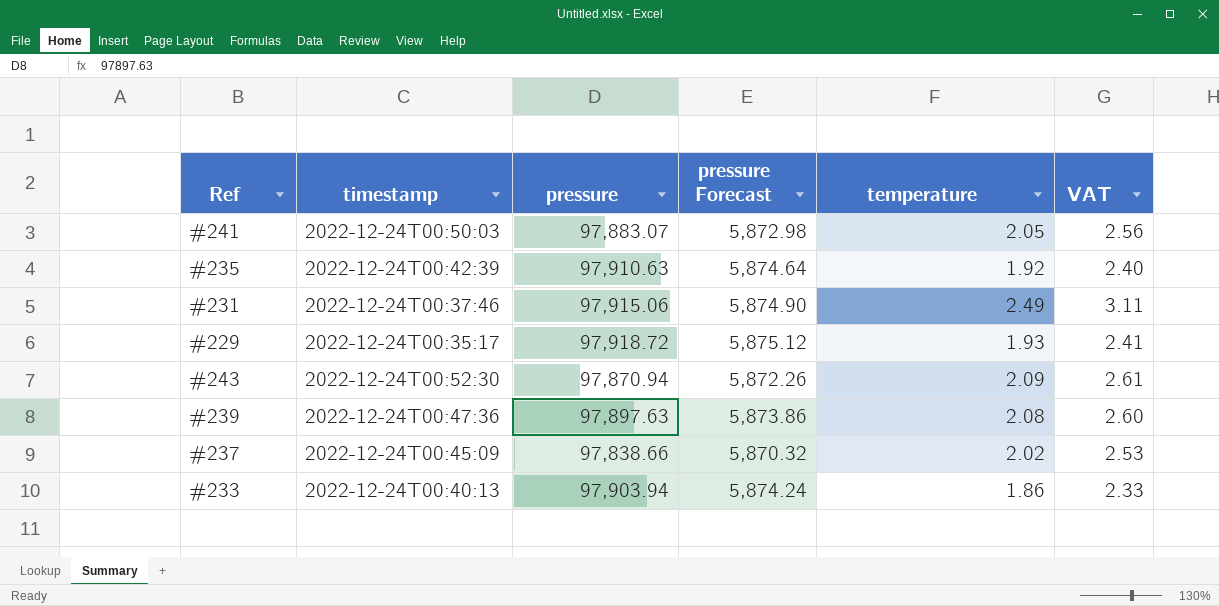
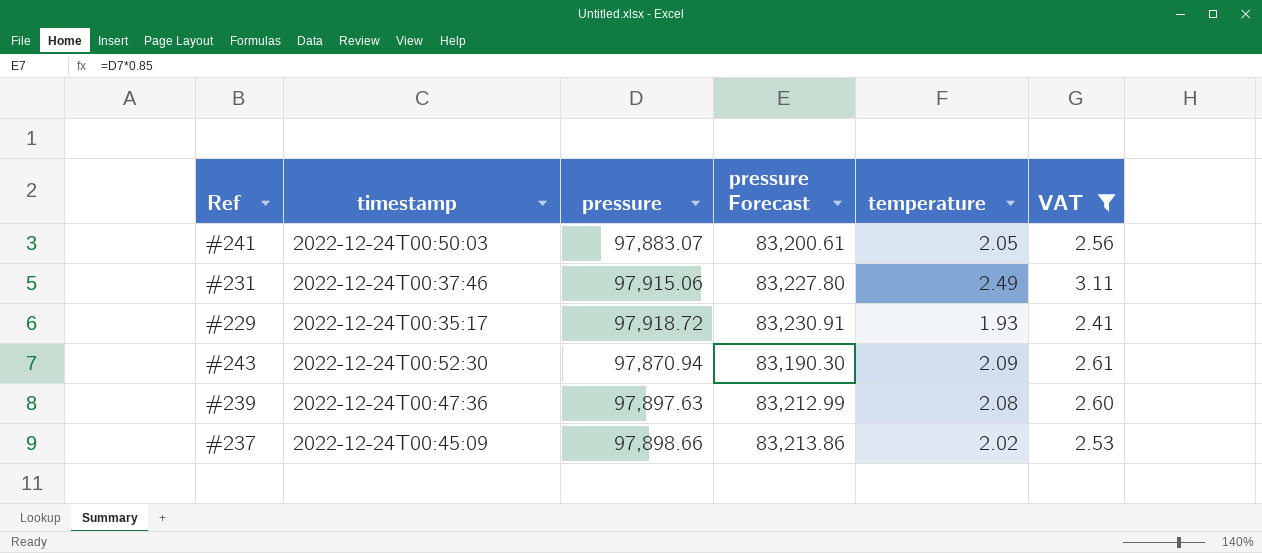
filter: none -> VAT >= 2.41
column pressure Forecast | formula: [pressure] * 0.06 -> [pressure] * 0.85
#237 | pressure: 97,838.66 -> 97,898.66

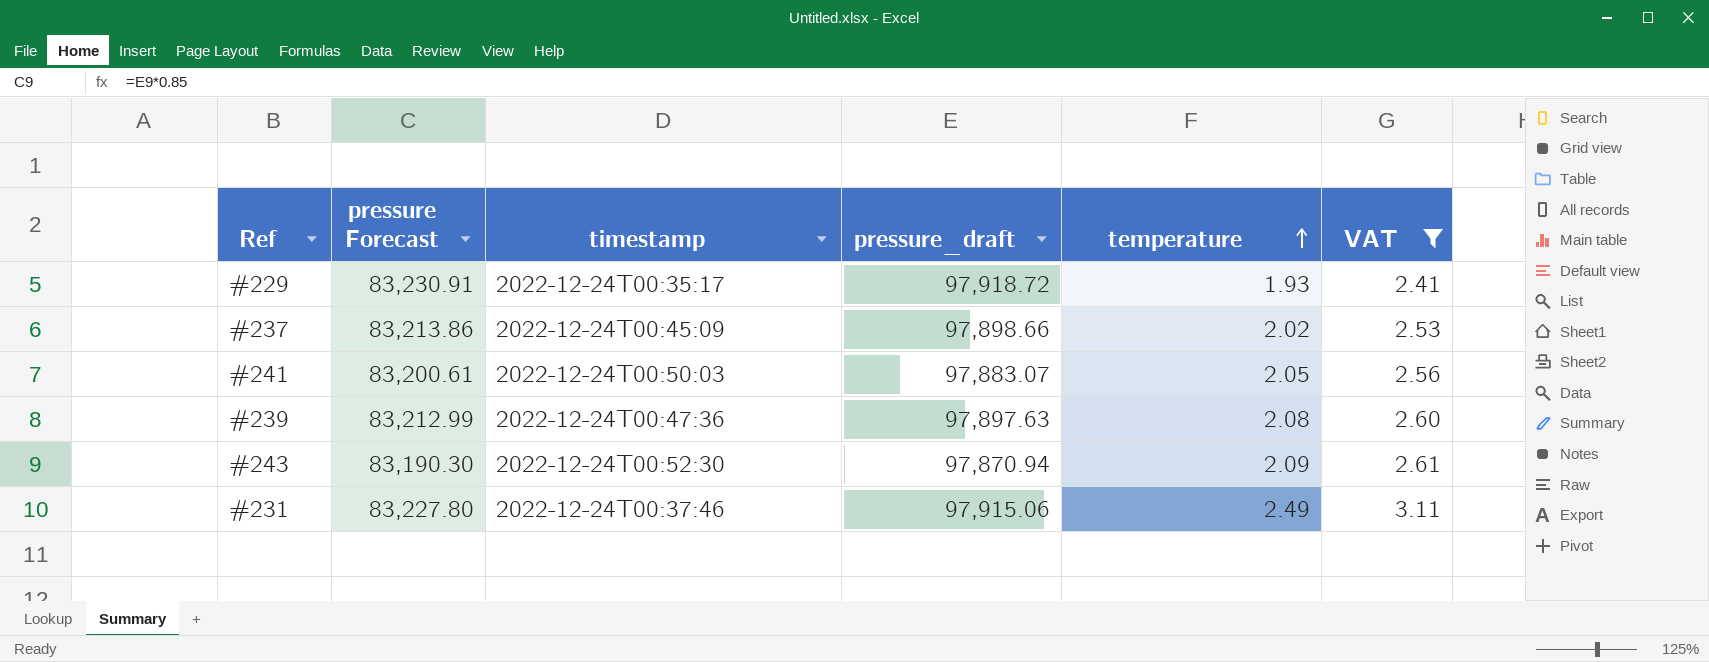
row order: none -> temperature ascending
column pressure Forecast | position: 4 -> 2
column name: pressure -> pressure_draft

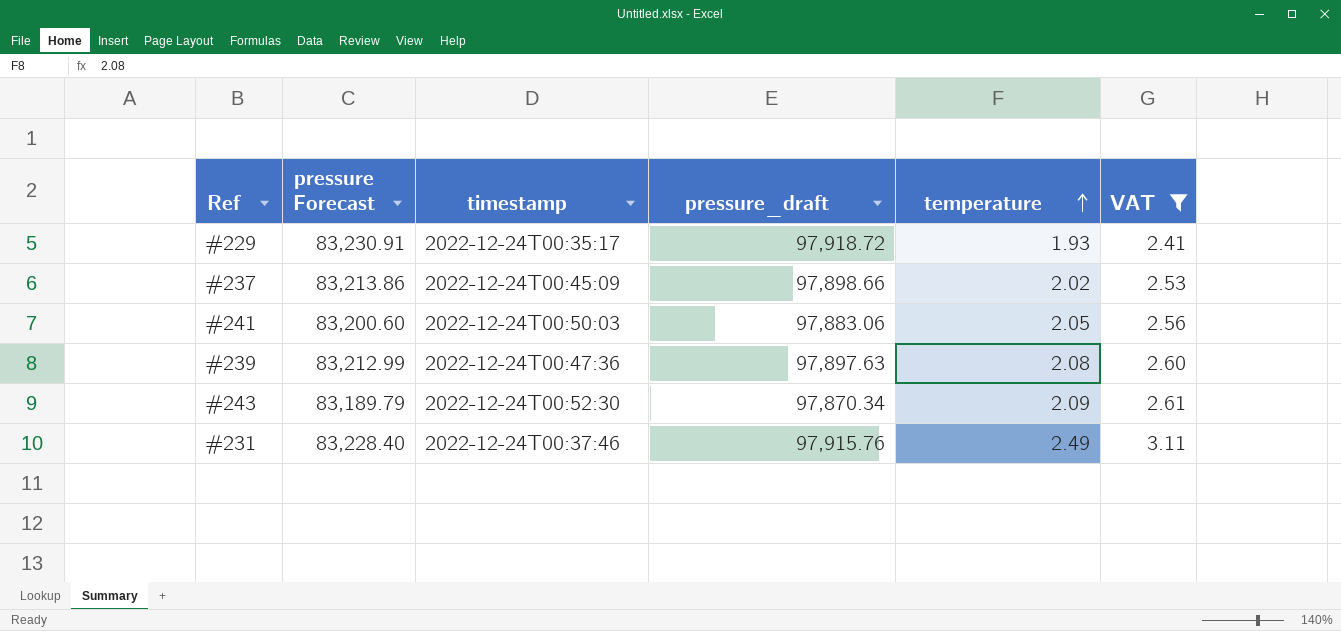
#241 | pressure Forecast: 83,200.61 -> 83,200.60
#241 | pressure_draft: 97,883.07 -> 97,883.06
#243 | pressure Forecast: 83,190.30 -> 83,189.79
#243 | pressure_draft: 97,870.94 -> 97,870.34
#231 | pressure Forecast: 83,227.80 -> 83,228.40
#231 | pressure_draft: 97,915.06 -> 97,915.76

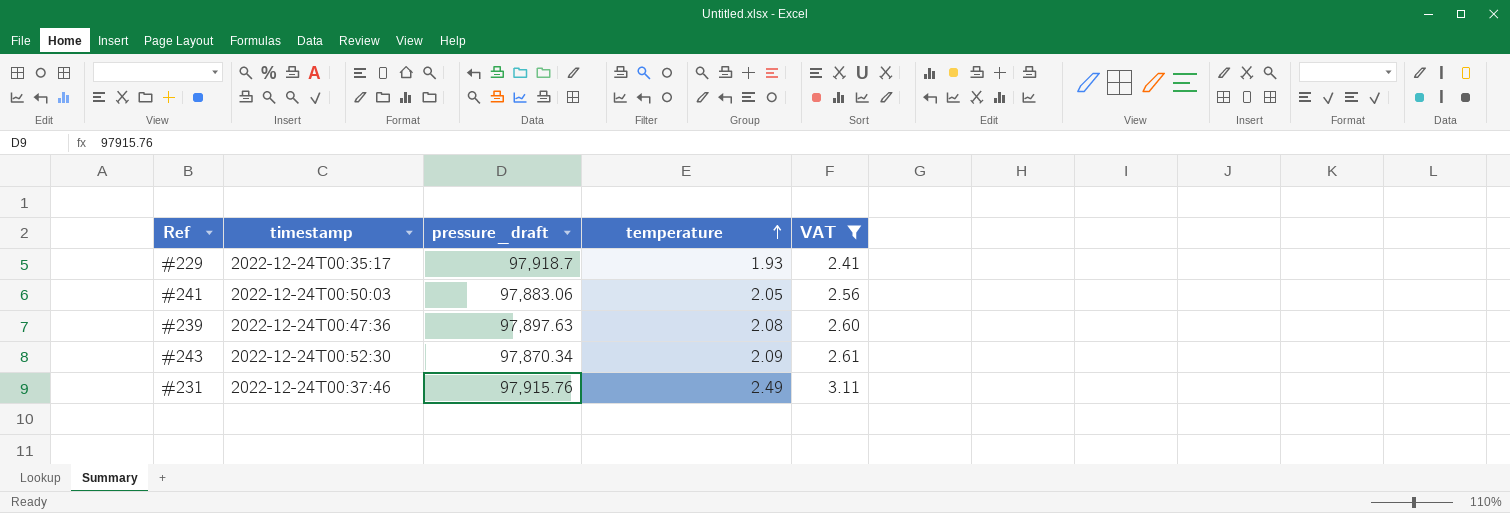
column pressure Forecast | formula: [pressure_draft] * 0.85 -> none
row #237: 83,213.86 | 2022-12-24T00:45:09 | 97,898.66 | 2.02 | 2.53 -> none
#229 | pressure_draft: 97,918.72 -> 97,918.7

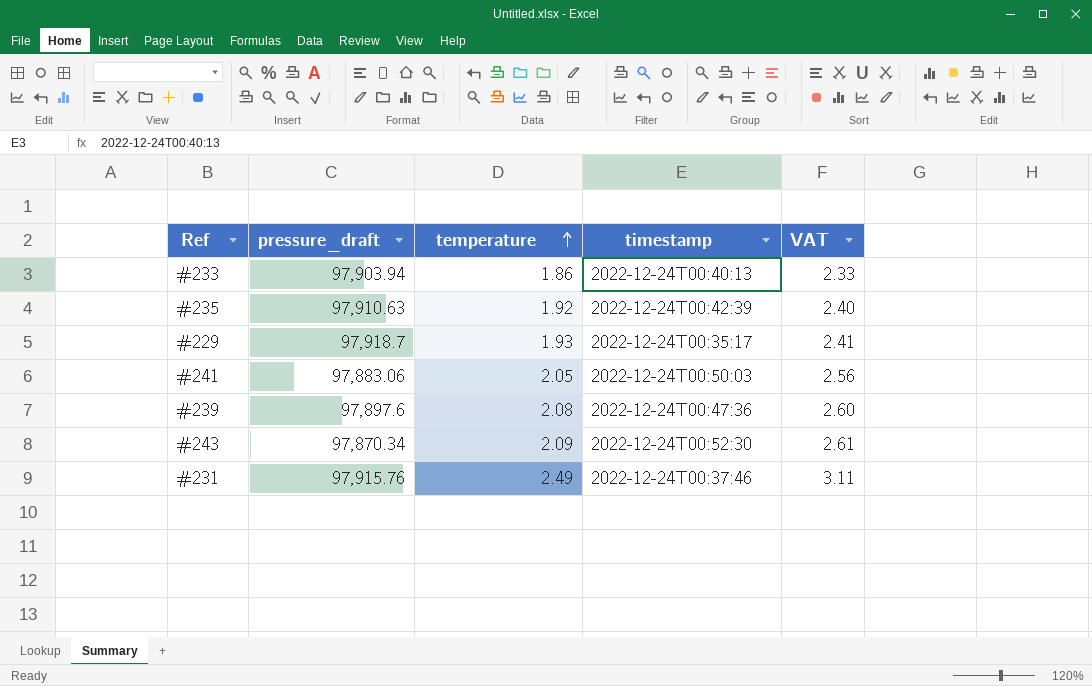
filter: VAT >= 2.41 -> none
column timestamp | position: 2 -> 4
#239 | pressure_draft: 97,897.63 -> 97,897.6

